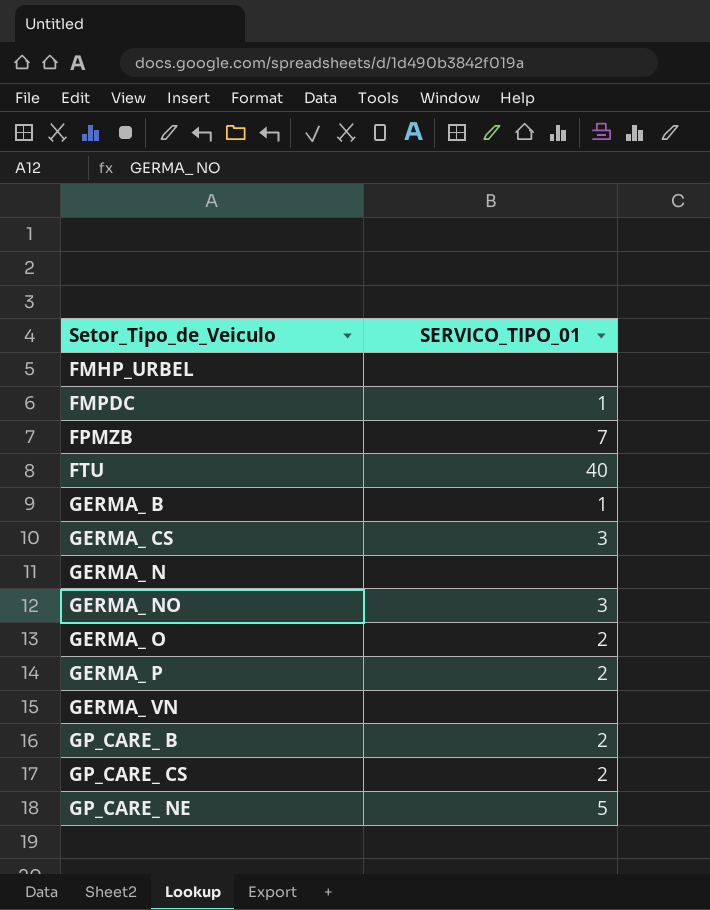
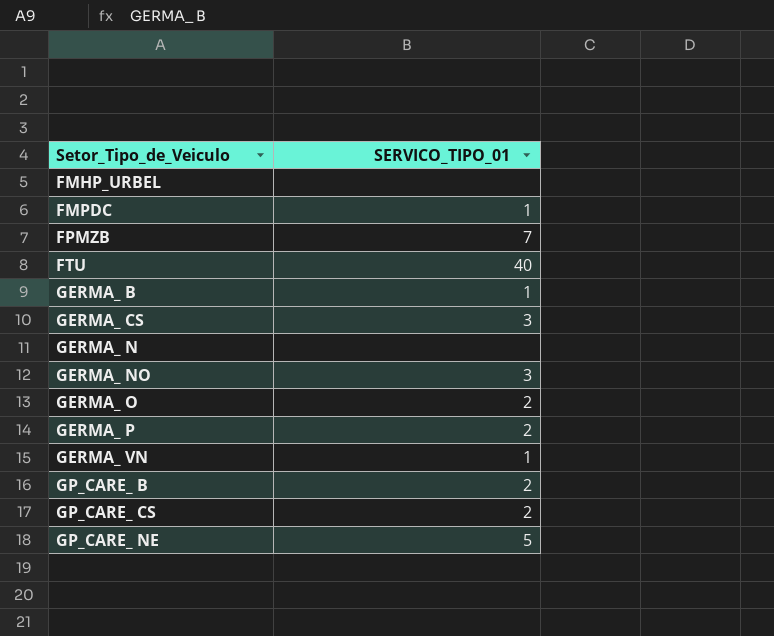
GERMA_ VN | SERVICO_TIPO_01: none -> 1

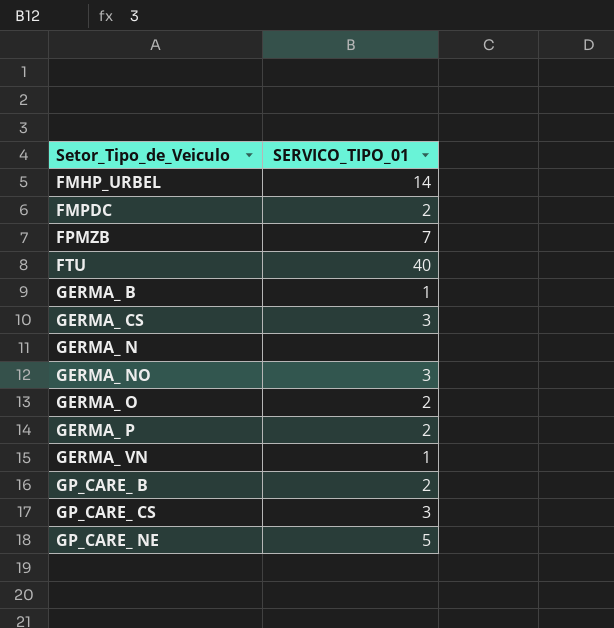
FMHP_URBEL | SERVICO_TIPO_01: none -> 14
FMPDC | SERVICO_TIPO_01: 1 -> 2
GP_CARE_ CS | SERVICO_TIPO_01: 2 -> 3

